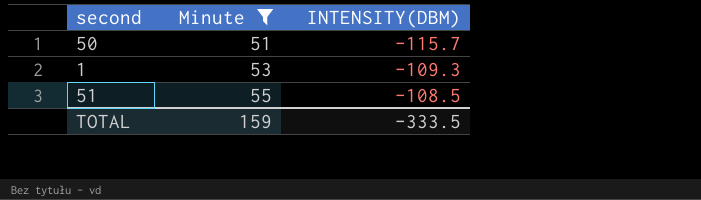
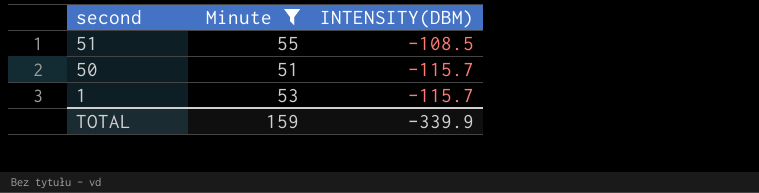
row order: Minute ascending -> second descending
1 | INTENSITY(DBM): -109.3 -> -115.7
TOTAL | INTENSITY(DBM): -333.5 -> -339.9

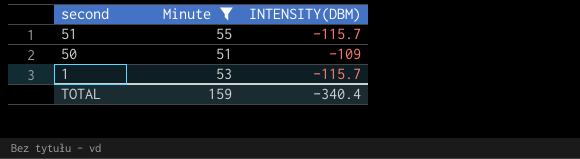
51 | INTENSITY(DBM): -108.5 -> -115.7
50 | INTENSITY(DBM): -115.7 -> -109
TOTAL | INTENSITY(DBM): -339.9 -> -340.4

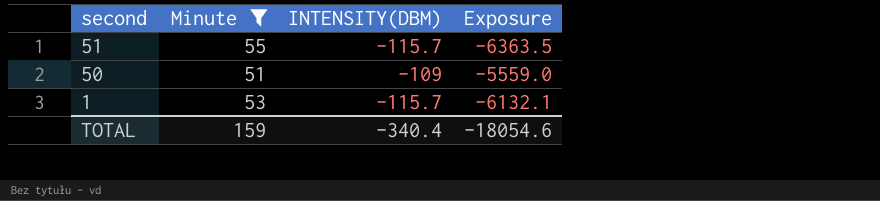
column Exposure | formula: none -> [Minute] * [INTENSITY(DBM)]

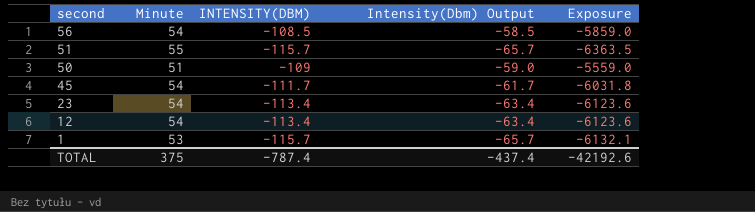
filter: Minute != 54 -> none
column Intensity(Dbm) Output | formula: none -> [INTENSITY(DBM)] + 50
TOTAL | Minute: 159 -> 375
TOTAL | INTENSITY(DBM): -340.4 -> -787.4
TOTAL | Exposure: -18054.6 -> -42192.6

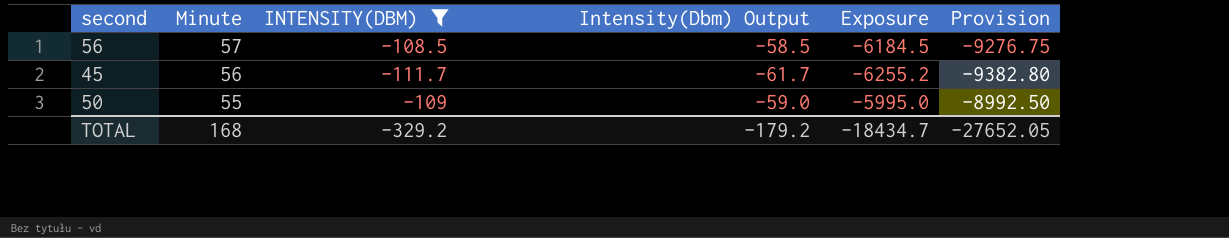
filter: none -> INTENSITY(DBM) >= -111.7
row order: second descending -> Minute descending
column Provision | formula: none -> [Exposure] * 1.5
56 | Minute: 54 -> 57
56 | Exposure: -5859.0 -> -6184.5
45 | Minute: 54 -> 56
45 | Exposure: -6031.8 -> -6255.2
50 | Minute: 51 -> 55
50 | Exposure: -5559.0 -> -5995.0
TOTAL | Minute: 375 -> 168
TOTAL | INTENSITY(DBM): -787.4 -> -329.2
TOTAL | Intensity(Dbm) Output: -437.4 -> -179.2
TOTAL | Exposure: -42192.6 -> -18434.7

